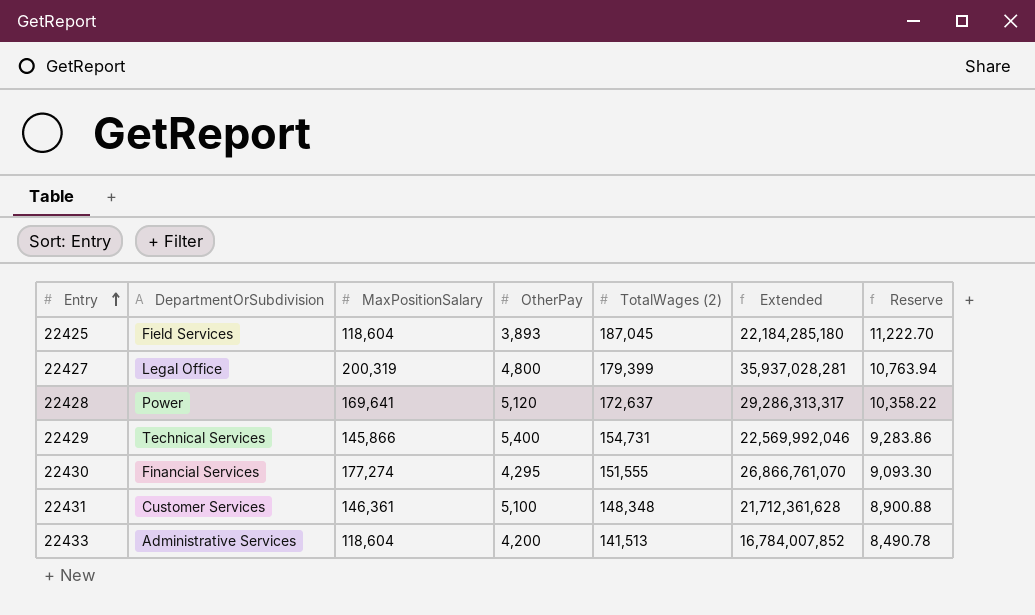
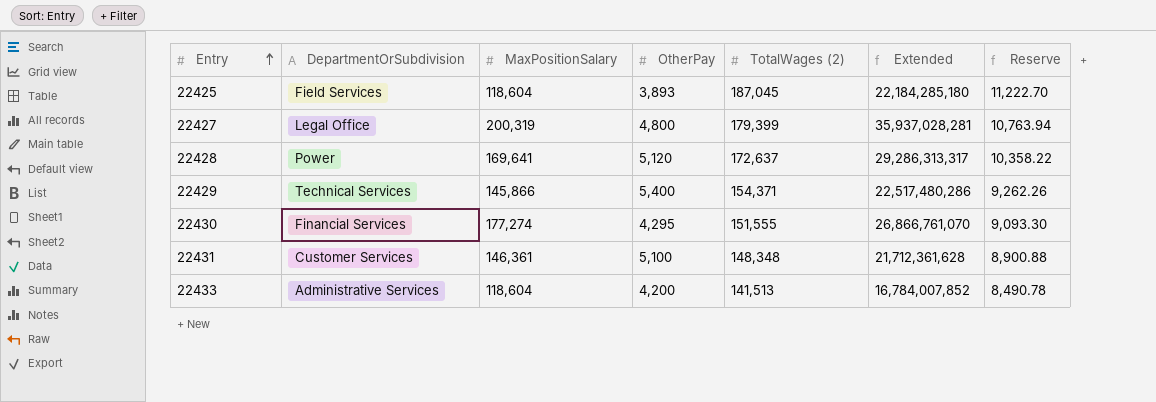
22429 | TotalWages (2): 154,731 -> 154,371
22429 | Extended: 22,569,992,046 -> 22,517,480,286
22429 | Reserve: 9,283.86 -> 9,262.26

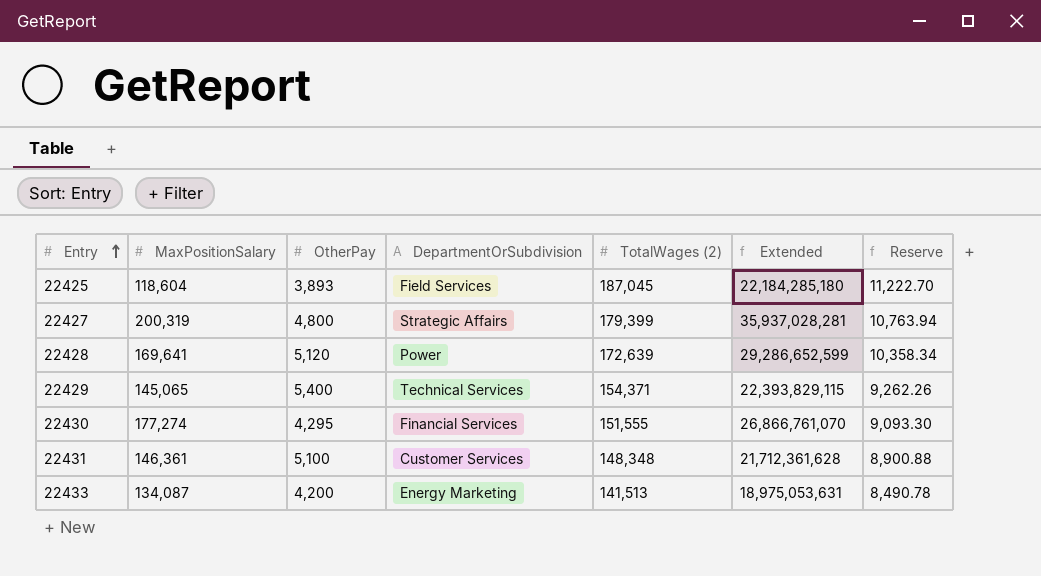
column DepartmentOrSubdivision | position: 2 -> 4
22427 | DepartmentOrSubdivision: Legal Office -> Strategic Affairs
22428 | TotalWages (2): 172,637 -> 172,639
22428 | Extended: 29,286,313,317 -> 29,286,652,599
22428 | Reserve: 10,358.22 -> 10,358.34
22429 | MaxPositionSalary: 145,866 -> 145,065
22429 | Extended: 22,517,480,286 -> 22,393,829,115
22433 | MaxPositionSalary: 118,604 -> 134,087
22433 | DepartmentOrSubdivision: Administrative Services -> Energy Marketing
22433 | Extended: 16,784,007,852 -> 18,975,053,631

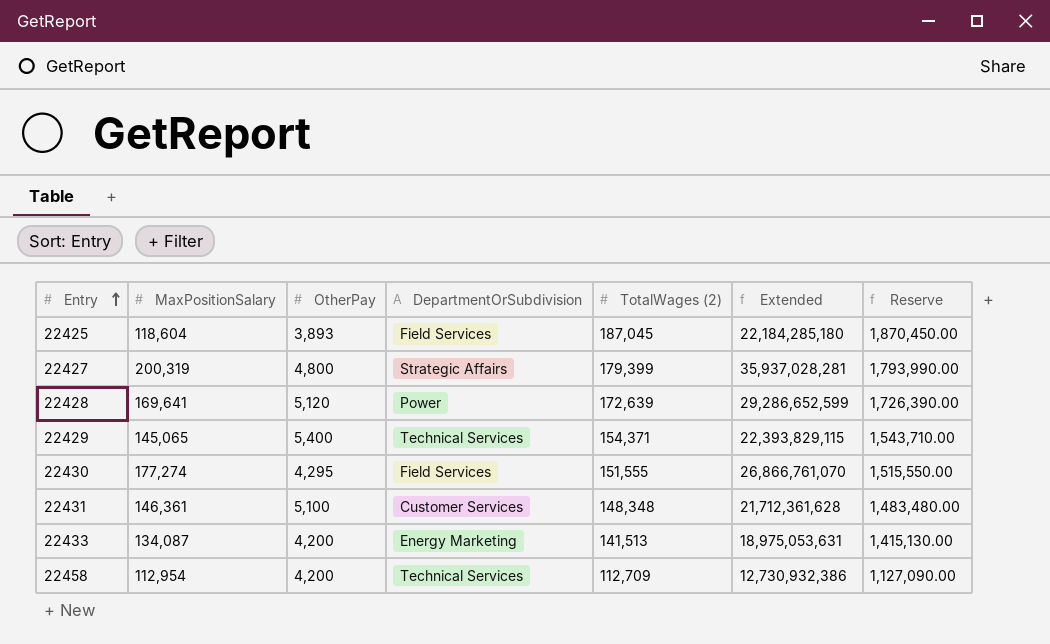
column Reserve | formula: [TotalWages (2)] * 0.06 -> [TotalWages (2)] * 10
22430 | DepartmentOrSubdivision: Financial Services -> Field Services
row 22458: none -> 112,954 | 4,200 | Technical Services | 112,709 | 12,730,932,386 | 1,127,090.00

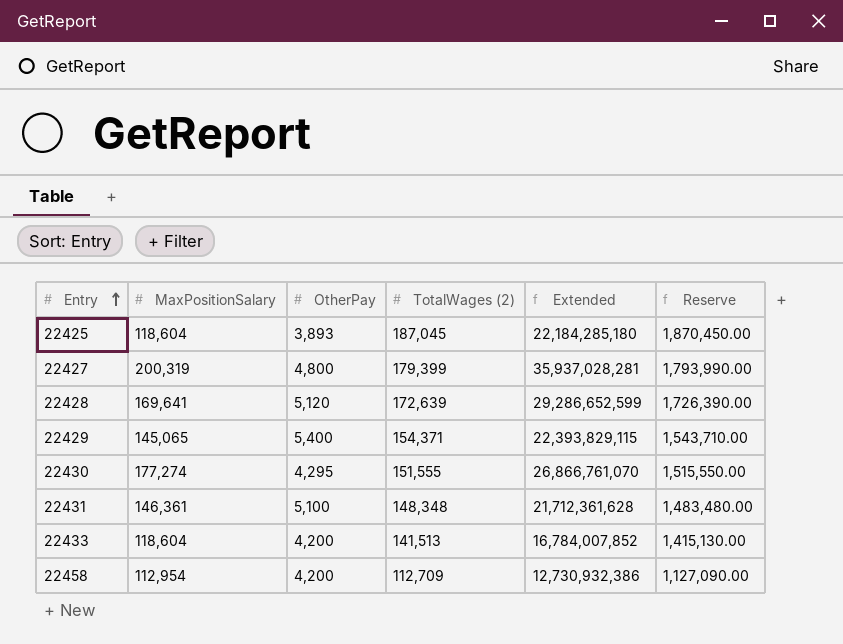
column DepartmentOrSubdivision | position: 4 -> none
22433 | MaxPositionSalary: 134,087 -> 118,604
22433 | Extended: 18,975,053,631 -> 16,784,007,852

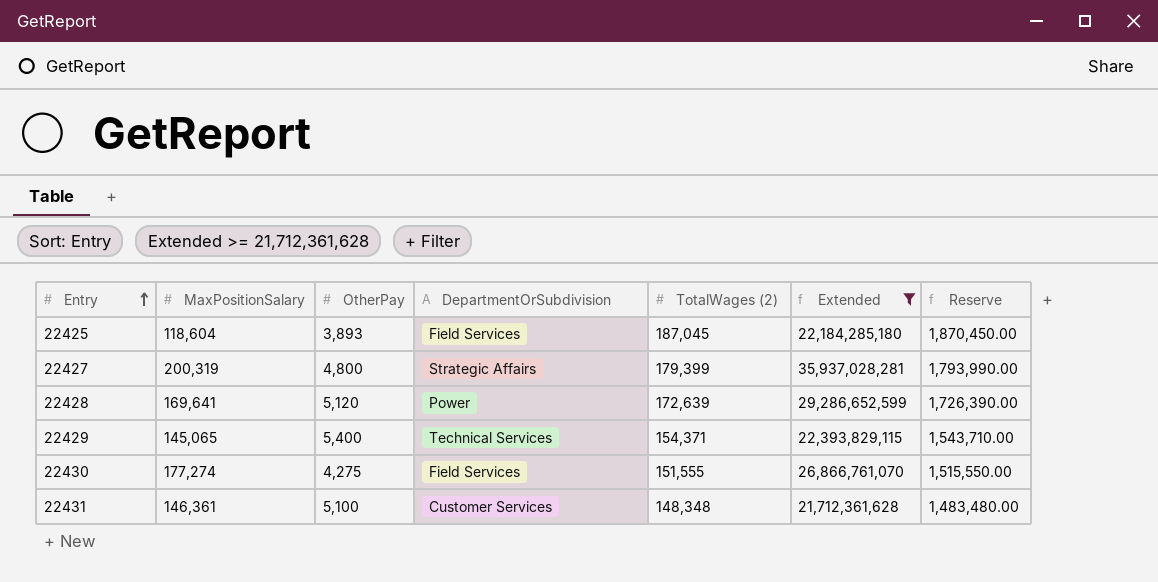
filter: none -> Extended >= 21,712,361,628
column DepartmentOrSubdivision | position: none -> 4
22430 | OtherPay: 4,295 -> 4,275

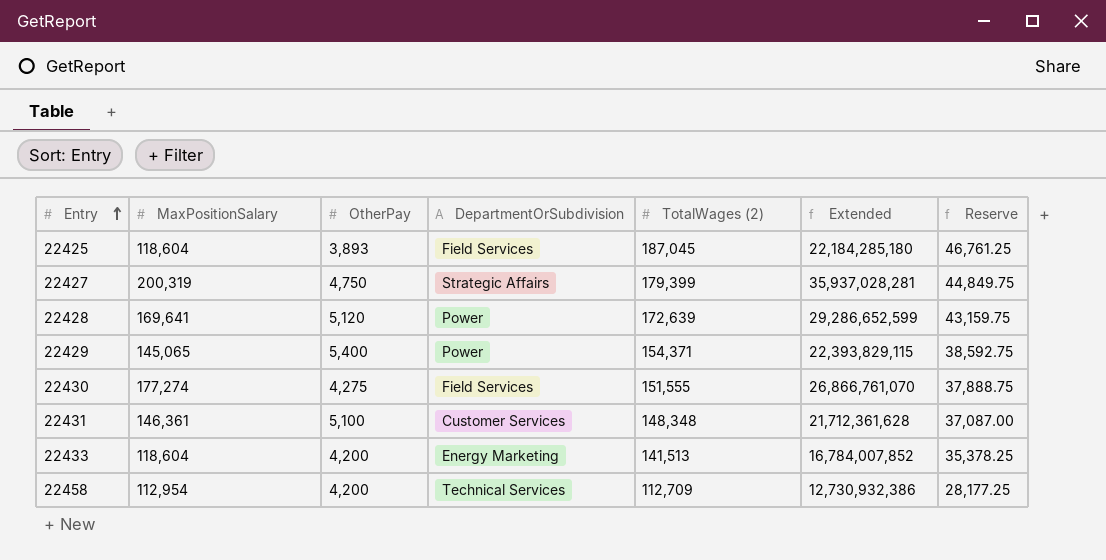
filter: Extended >= 21,712,361,628 -> none
column Reserve | formula: [TotalWages (2)] * 10 -> [TotalWages (2)] * 0.25
22427 | OtherPay: 4,800 -> 4,750
22429 | DepartmentOrSubdivision: Technical Services -> Power

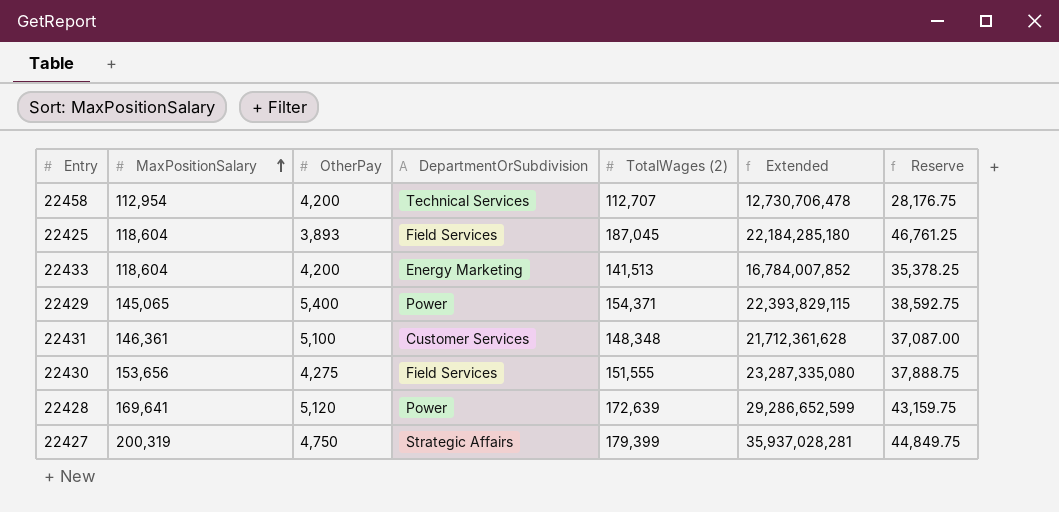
row order: Entry ascending -> MaxPositionSalary ascending
22458 | TotalWages (2): 112,709 -> 112,707
22458 | Extended: 12,730,932,386 -> 12,730,706,478
22458 | Reserve: 28,177.25 -> 28,176.75
22430 | MaxPositionSalary: 177,274 -> 153,656
22430 | Extended: 26,866,761,070 -> 23,287,335,080

